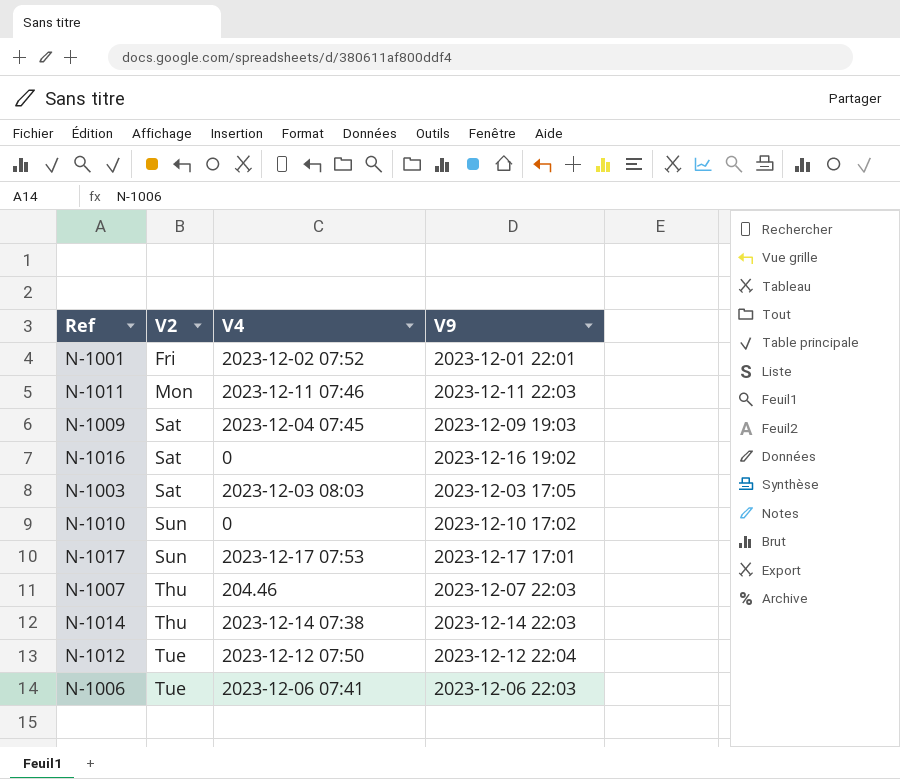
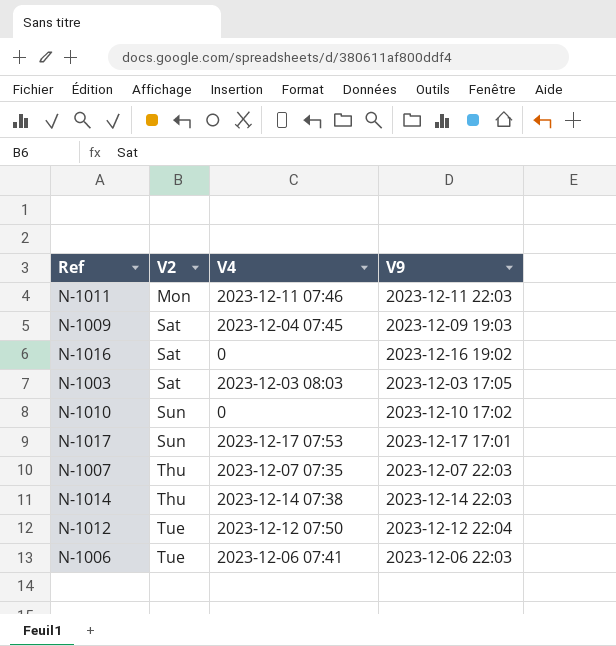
row N-1001: Fri | 2023-12-02 07:52 | 2023-12-01 22:01 -> none
N-1007 | V4: 204.46 -> 2023-12-07 07:35

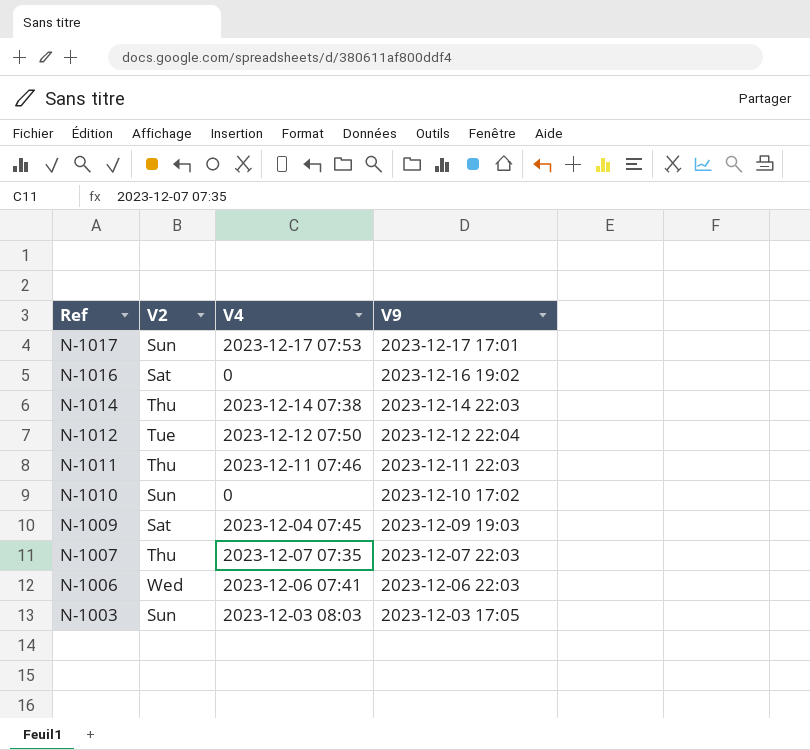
row order: V2 ascending -> Ref descending
N-1011 | V2: Mon -> Thu
N-1006 | V2: Tue -> Wed
N-1003 | V2: Sat -> Sun

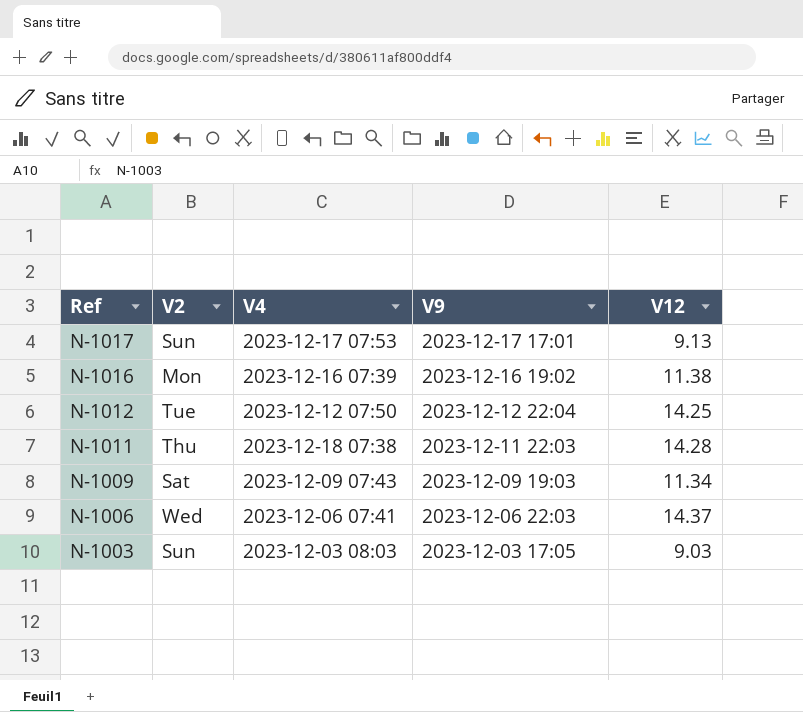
column V12 | position: none -> 5
row N-1014: Thu | 2023-12-14 07:38 | 2023-12-14 22:03 -> none
row N-1010: Sun | 0 | 2023-12-10 17:02 -> none
row N-1007: Thu | 2023-12-07 07:35 | 2023-12-07 22:03 -> none
N-1016 | V2: Sat -> Mon
N-1016 | V4: 0 -> 2023-12-16 07:39
N-1011 | V4: 2023-12-11 07:46 -> 2023-12-18 07:38
N-1009 | V4: 2023-12-04 07:45 -> 2023-12-09 07:43

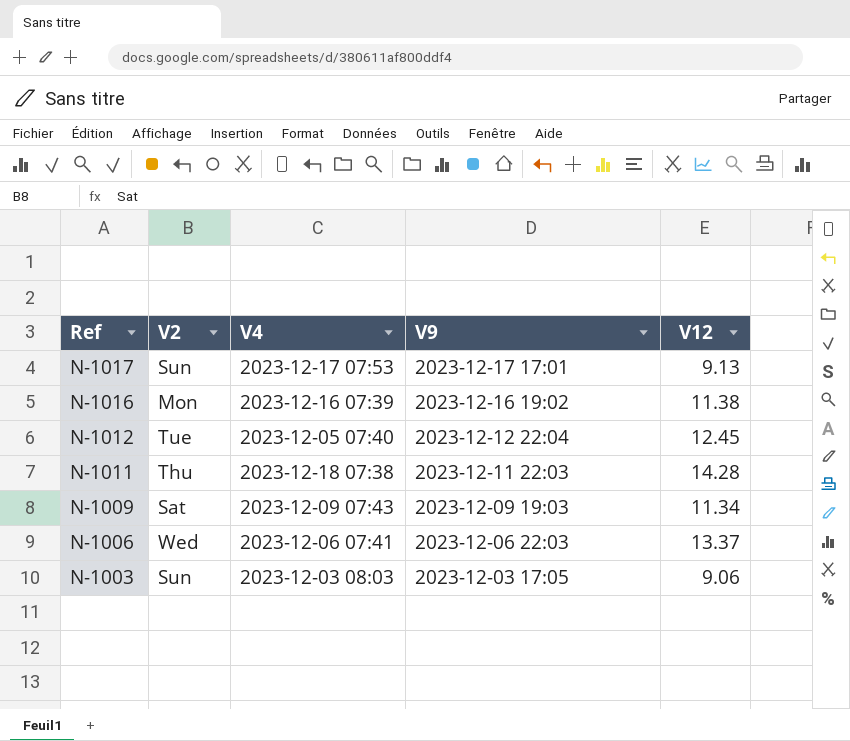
N-1012 | V4: 2023-12-12 07:50 -> 2023-12-05 07:40
N-1012 | V12: 14.25 -> 12.45
N-1006 | V12: 14.37 -> 13.37
N-1003 | V12: 9.03 -> 9.06

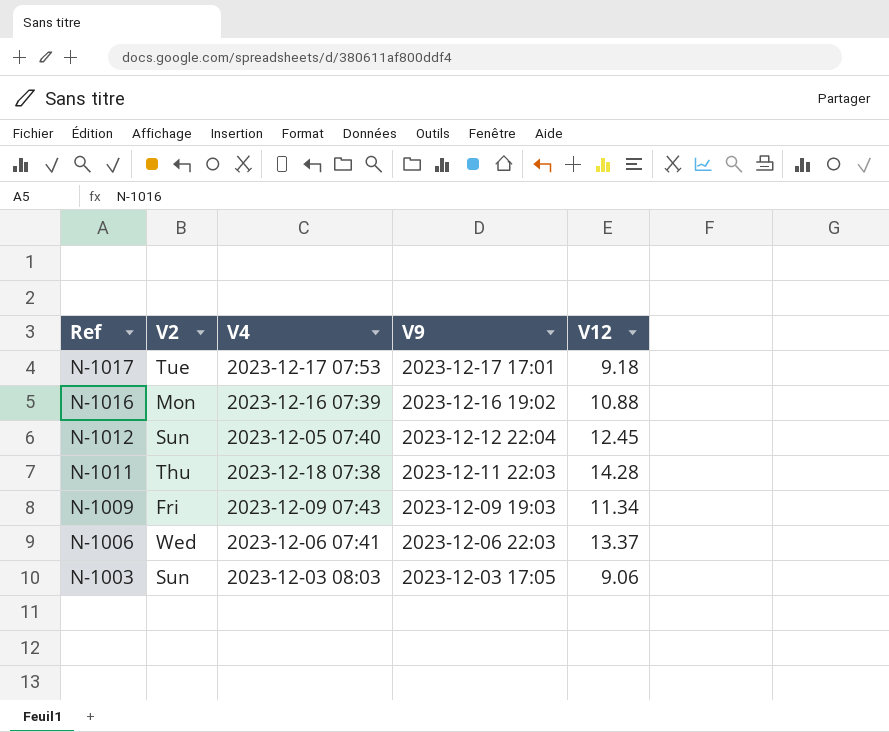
N-1017 | V2: Sun -> Tue
N-1017 | V12: 9.13 -> 9.18
N-1016 | V12: 11.38 -> 10.88
N-1012 | V2: Tue -> Sun
N-1009 | V2: Sat -> Fri

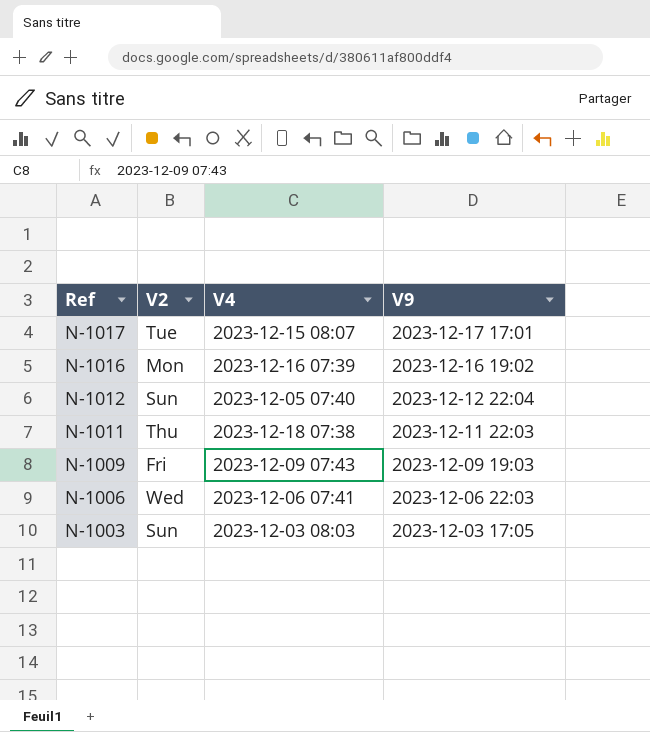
column V12 | position: 5 -> none
N-1017 | V4: 2023-12-17 07:53 -> 2023-12-15 08:07

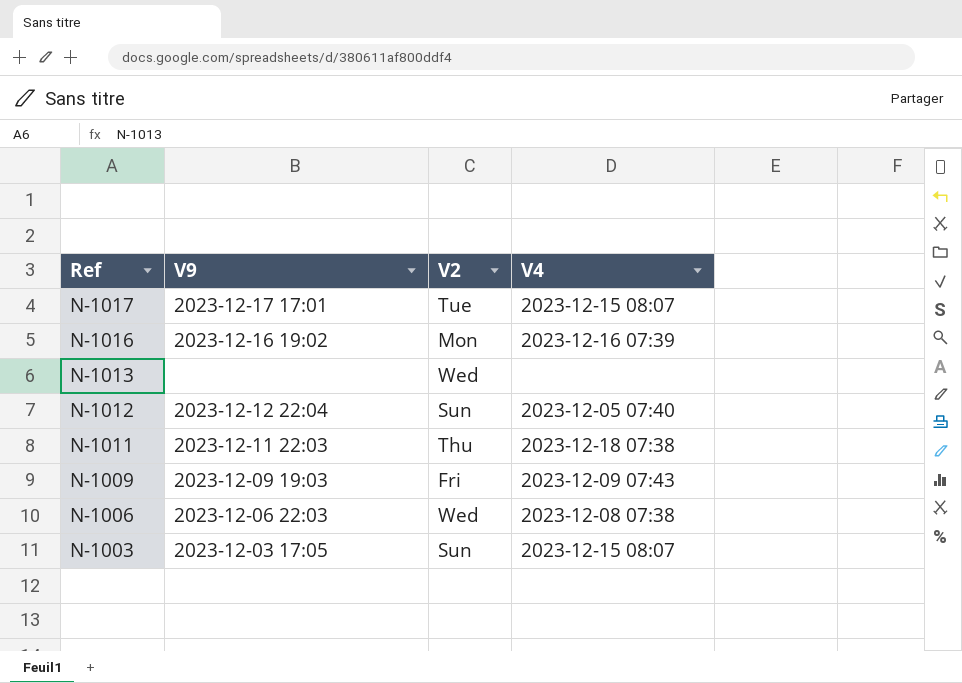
column V9 | position: 4 -> 2
row N-1013: none -> none | Wed | none
N-1006 | V4: 2023-12-06 07:41 -> 2023-12-08 07:38
N-1003 | V4: 2023-12-03 08:03 -> 2023-12-15 08:07

